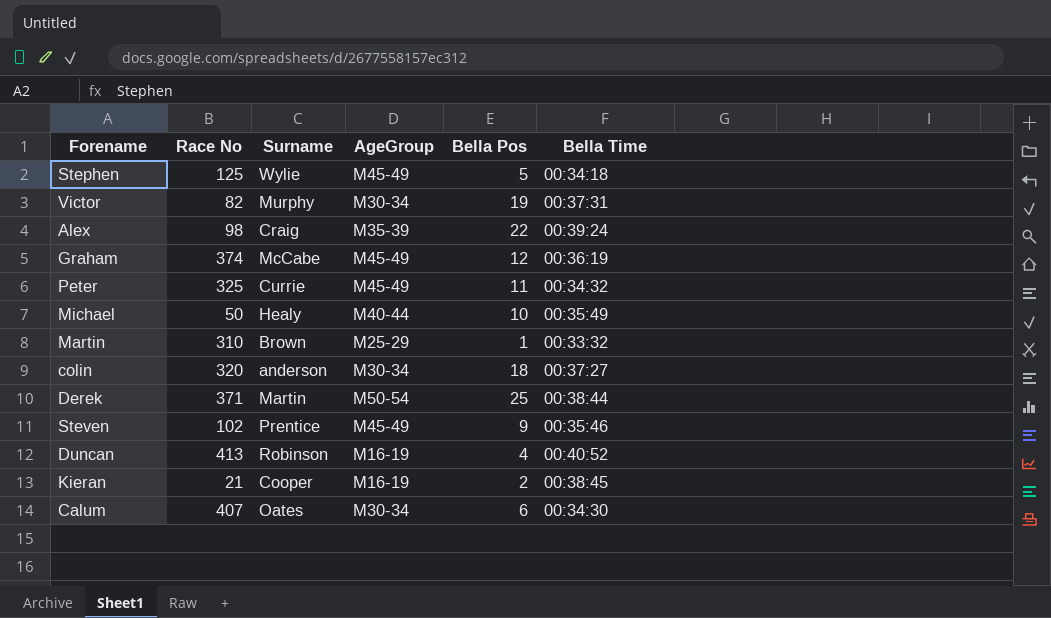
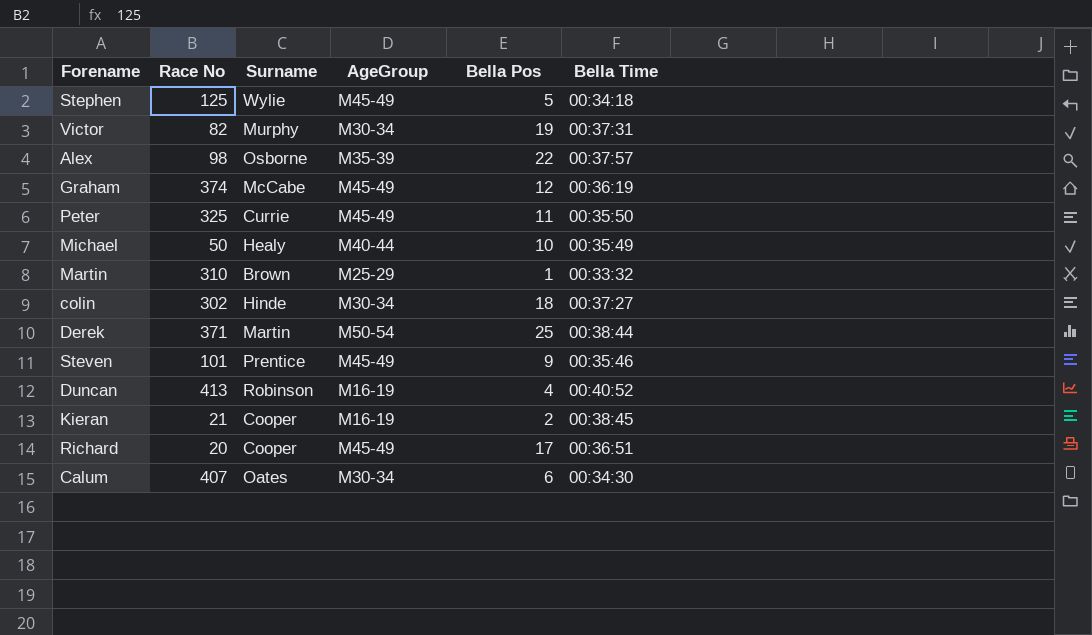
Alex | Surname: Craig -> Osborne
Alex | Bella Time: 00:39:24 -> 00:37:57
Peter | Bella Time: 00:34:32 -> 00:35:50
colin | Race No: 320 -> 302
colin | Surname: anderson -> Hinde
Steven | Race No: 102 -> 101
row Richard: none -> 20 | Cooper | M45-49 | 17 | 00:36:51

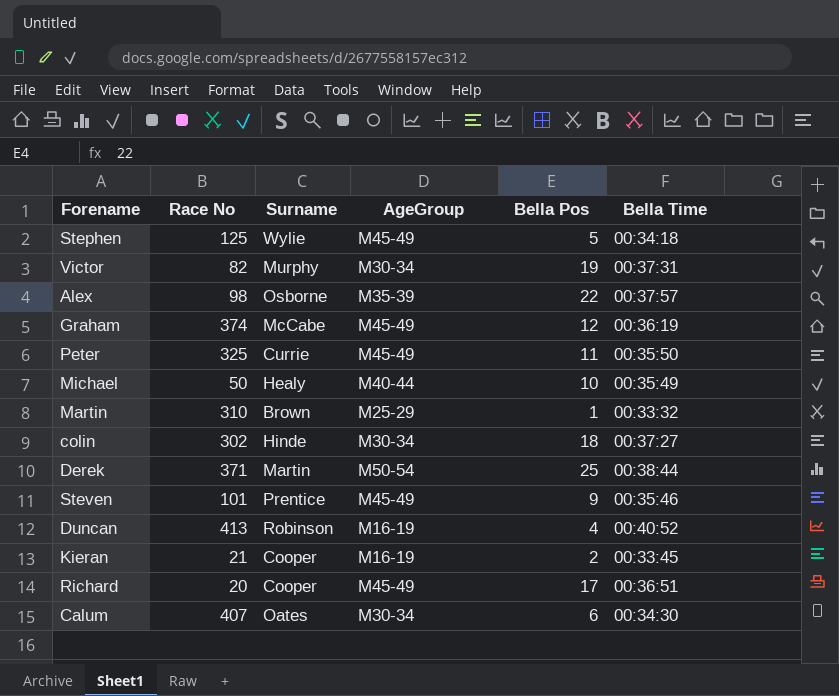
Kieran | Bella Time: 00:38:45 -> 00:33:45

